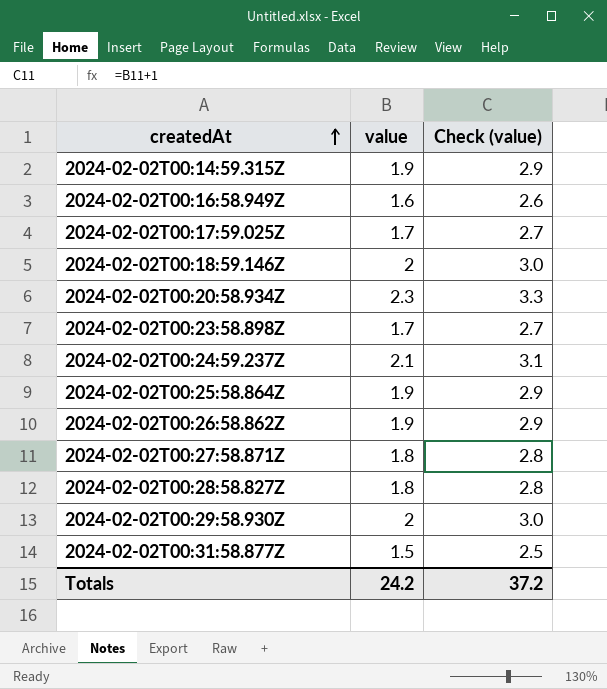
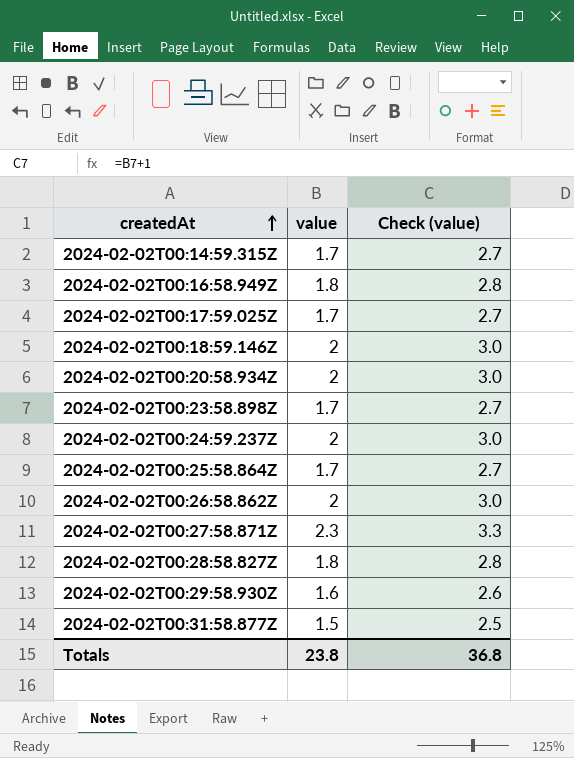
2024-02-02T00:14:59.315Z | value: 1.9 -> 1.7
2024-02-02T00:14:59.315Z | Check (value): 2.9 -> 2.7
2024-02-02T00:16:58.949Z | value: 1.6 -> 1.8
2024-02-02T00:16:58.949Z | Check (value): 2.6 -> 2.8
2024-02-02T00:20:58.934Z | value: 2.3 -> 2
2024-02-02T00:20:58.934Z | Check (value): 3.3 -> 3.0
2024-02-02T00:24:59.237Z | value: 2.1 -> 2
2024-02-02T00:24:59.237Z | Check (value): 3.1 -> 3.0
2024-02-02T00:25:58.864Z | value: 1.9 -> 1.7
2024-02-02T00:25:58.864Z | Check (value): 2.9 -> 2.7
2024-02-02T00:26:58.862Z | value: 1.9 -> 2
2024-02-02T00:26:58.862Z | Check (value): 2.9 -> 3.0
2024-02-02T00:27:58.871Z | value: 1.8 -> 2.3
2024-02-02T00:27:58.871Z | Check (value): 2.8 -> 3.3
2024-02-02T00:29:58.930Z | value: 2 -> 1.6
2024-02-02T00:29:58.930Z | Check (value): 3.0 -> 2.6
Totals | value: 24.2 -> 23.8
Totals | Check (value): 37.2 -> 36.8

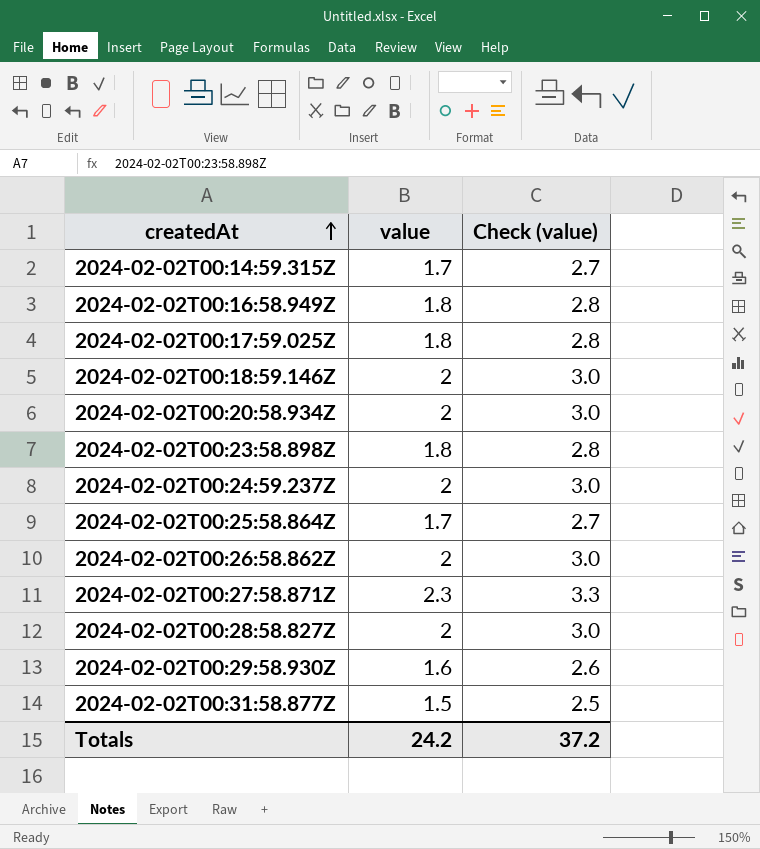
2024-02-02T00:17:59.025Z | value: 1.7 -> 1.8
2024-02-02T00:17:59.025Z | Check (value): 2.7 -> 2.8
2024-02-02T00:23:58.898Z | value: 1.7 -> 1.8
2024-02-02T00:23:58.898Z | Check (value): 2.7 -> 2.8
2024-02-02T00:28:58.827Z | value: 1.8 -> 2
2024-02-02T00:28:58.827Z | Check (value): 2.8 -> 3.0
Totals | value: 23.8 -> 24.2
Totals | Check (value): 36.8 -> 37.2

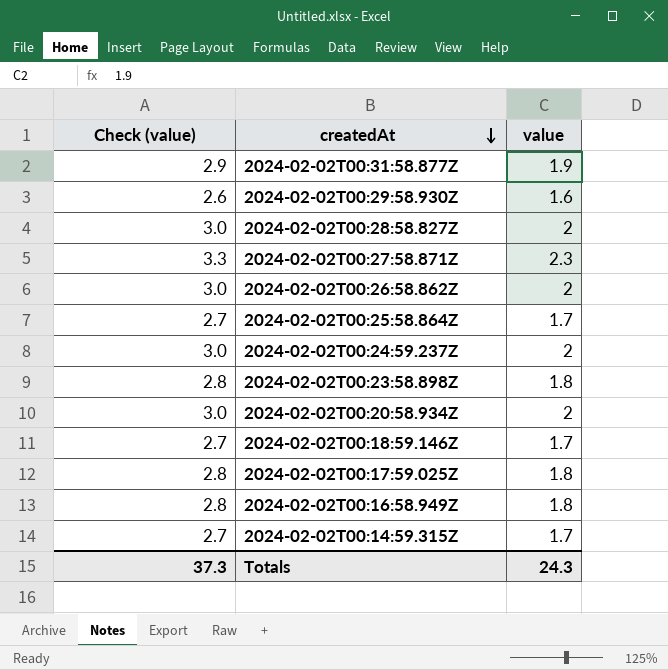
row order: createdAt ascending -> createdAt descending
column Check (value) | position: 3 -> 1
2024-02-02T00:31:58.877Z | Check (value): 2.5 -> 2.9
2024-02-02T00:31:58.877Z | value: 1.5 -> 1.9
2024-02-02T00:18:59.146Z | Check (value): 3.0 -> 2.7
2024-02-02T00:18:59.146Z | value: 2 -> 1.7
Totals | Check (value): 37.2 -> 37.3
Totals | value: 24.2 -> 24.3

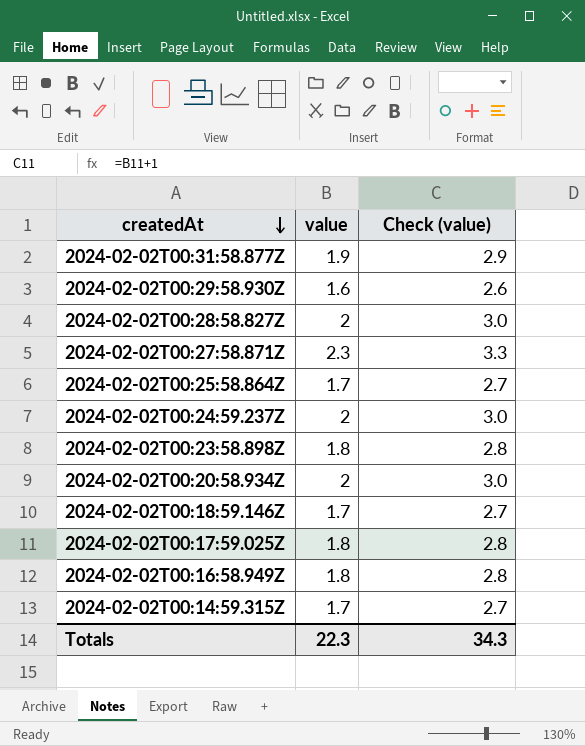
column Check (value) | position: 1 -> 3
row 2024-02-02T00:26:58.862Z: 3.0 | 2 -> none
Totals | value: 24.3 -> 22.3
Totals | Check (value): 37.3 -> 34.3

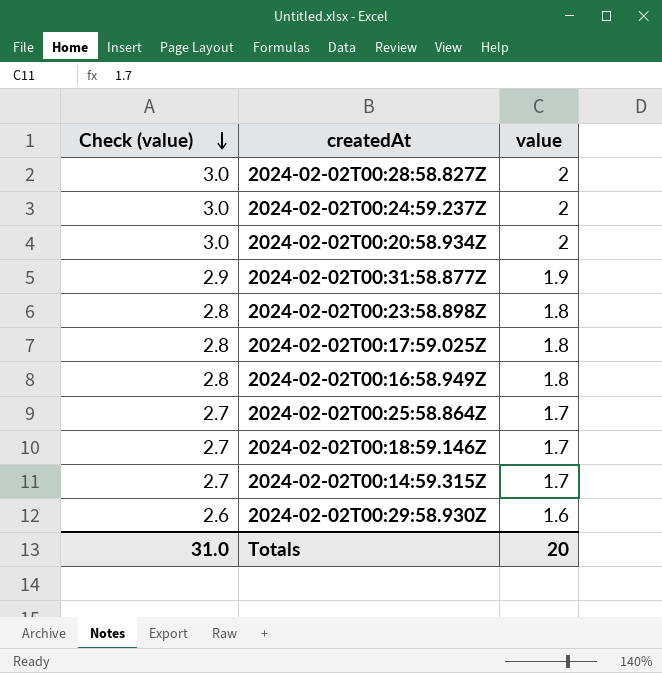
row order: createdAt descending -> Check (value) descending
column Check (value) | position: 3 -> 1
row 2024-02-02T00:27:58.871Z: 2.3 | 3.3 -> none
Totals | Check (value): 34.3 -> 31.0
Totals | value: 22.3 -> 20

